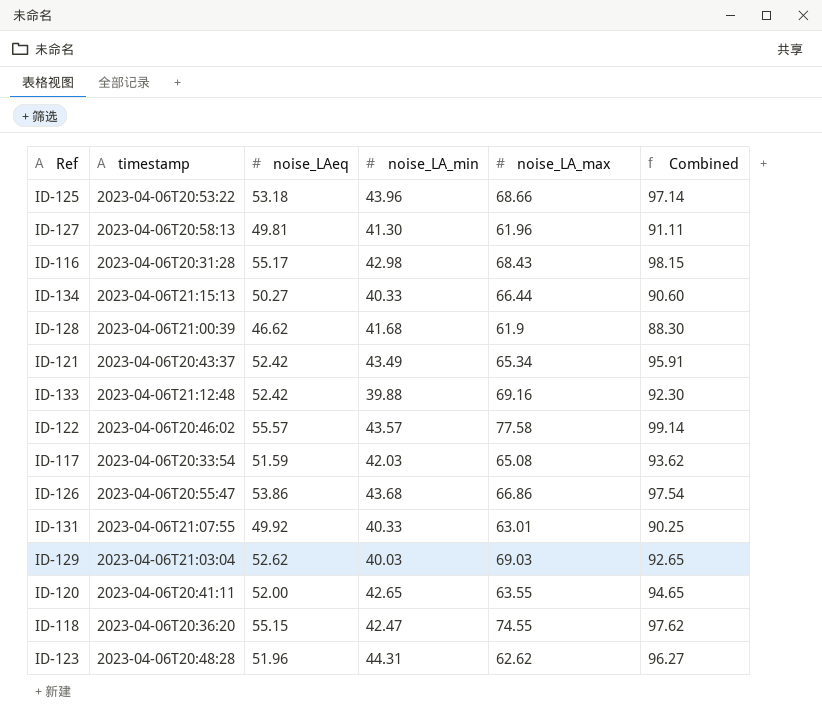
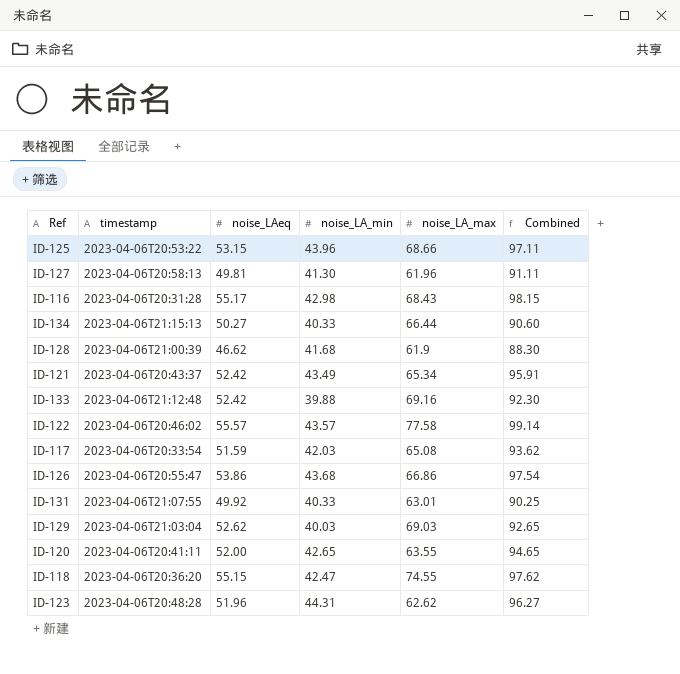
ID-125 | noise_LAeq: 53.18 -> 53.15
ID-125 | Combined: 97.14 -> 97.11

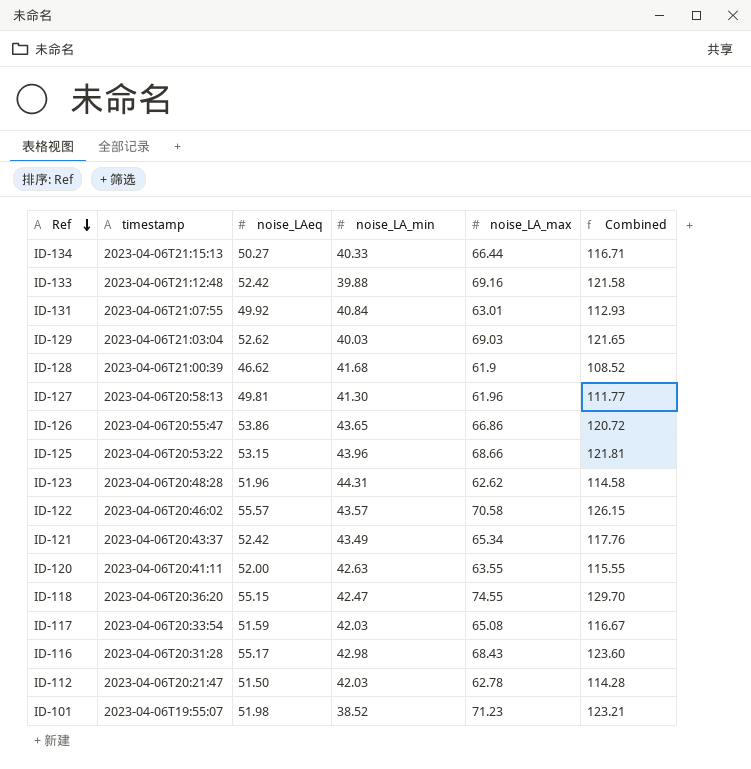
row order: none -> Ref descending
column Combined | formula: [noise_LAeq] + [noise_LA_min] -> [noise_LAeq] + [noise_LA_max]
ID-131 | noise_LA_min: 40.33 -> 40.84
ID-126 | noise_LA_min: 43.68 -> 43.65
ID-122 | noise_LA_max: 77.58 -> 70.58
ID-120 | noise_LA_min: 42.65 -> 42.63
row ID-112: none -> 2023-04-06T20:21:47 | 51.50 | 42.03 | 62.78 | 114.28
row ID-101: none -> 2023-04-06T19:55:07 | 51.98 | 38.52 | 71.23 | 123.21

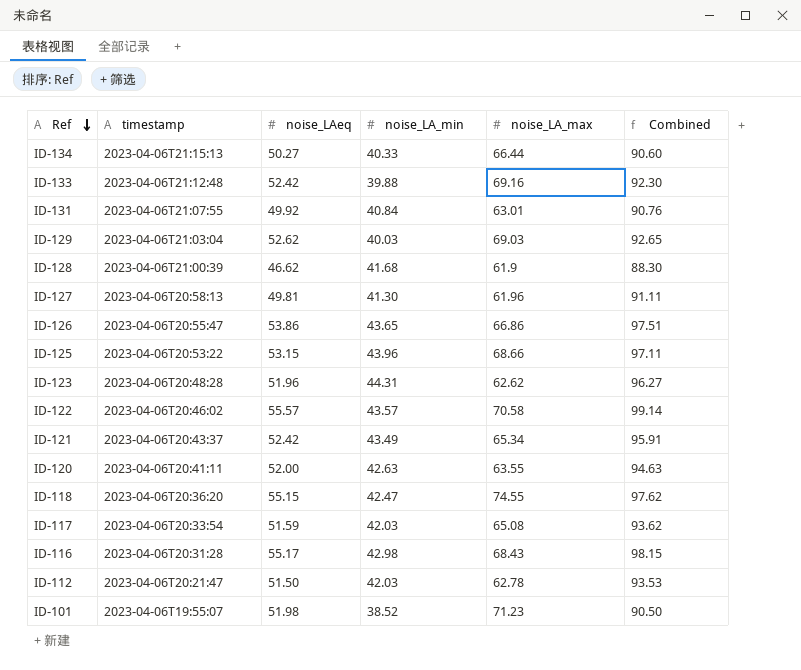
column Combined | formula: [noise_LAeq] + [noise_LA_max] -> [noise_LAeq] + [noise_LA_min]

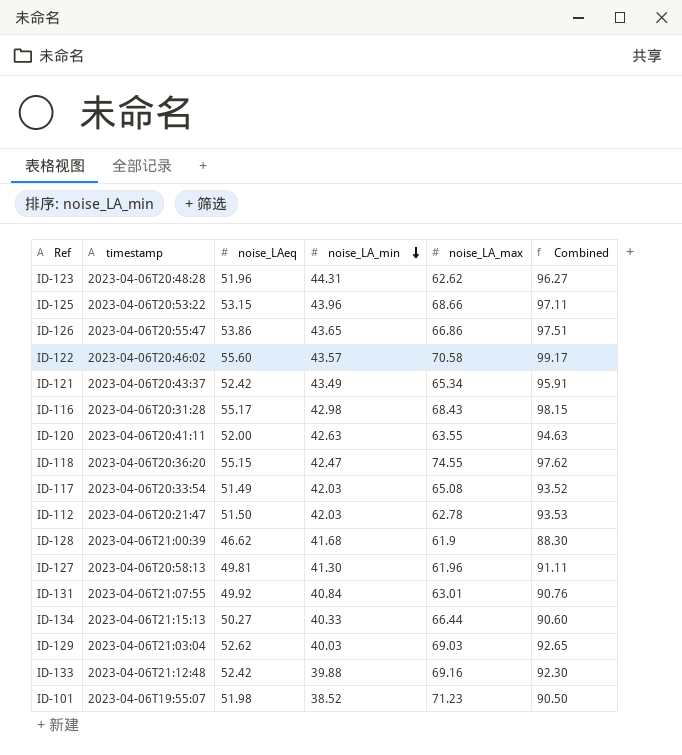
row order: Ref descending -> noise_LA_min descending
ID-122 | noise_LAeq: 55.57 -> 55.60
ID-122 | Combined: 99.14 -> 99.17
ID-117 | noise_LAeq: 51.59 -> 51.49
ID-117 | Combined: 93.62 -> 93.52

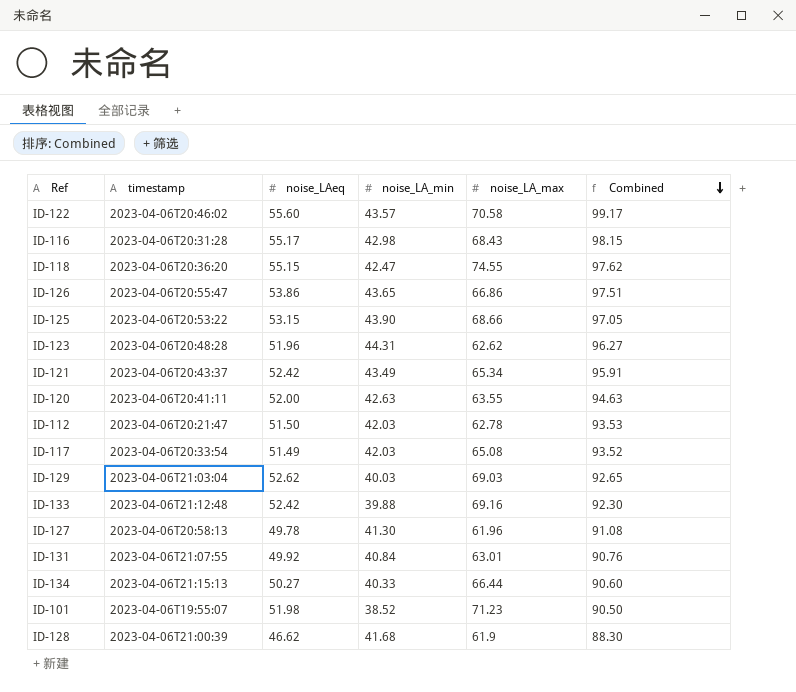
row order: noise_LA_min descending -> Combined descending
ID-125 | noise_LA_min: 43.96 -> 43.90
ID-125 | Combined: 97.11 -> 97.05
ID-127 | noise_LAeq: 49.81 -> 49.78
ID-127 | Combined: 91.11 -> 91.08

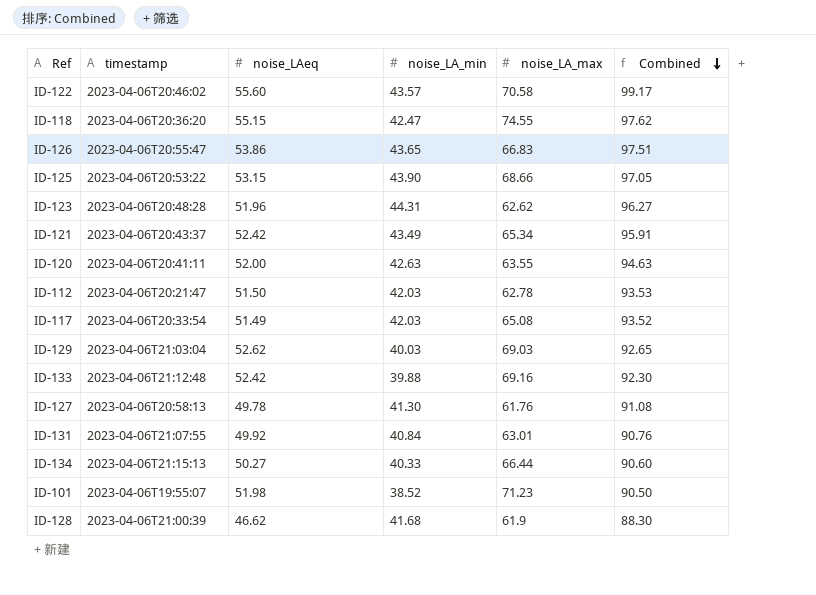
row ID-116: 2023-04-06T20:31:28 | 55.17 | 42.98 | 68.43 | 98.15 -> none
ID-126 | noise_LA_max: 66.86 -> 66.83
ID-127 | noise_LA_max: 61.96 -> 61.76

